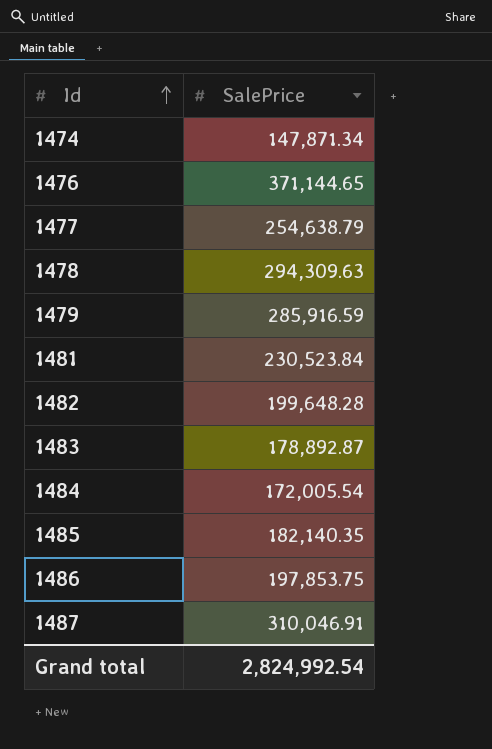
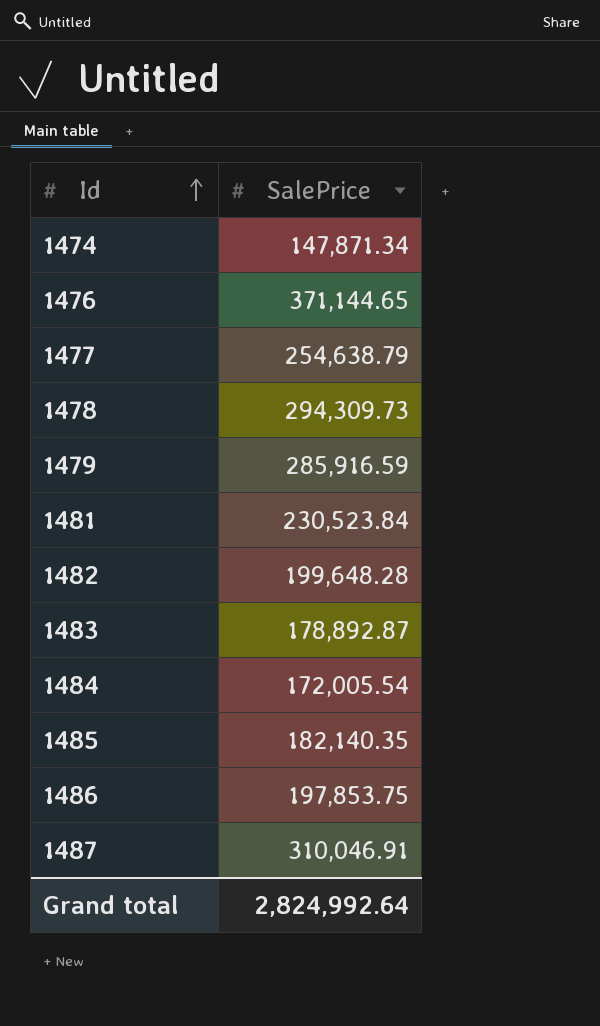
1478 | SalePrice: 294,309.63 -> 294,309.73
Grand total | SalePrice: 2,824,992.54 -> 2,824,992.64

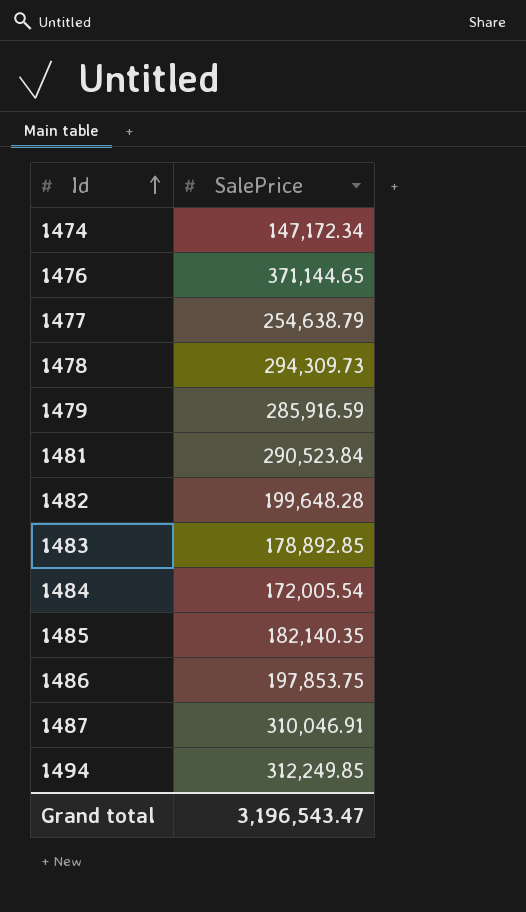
1474 | SalePrice: 147,871.34 -> 147,172.34
1481 | SalePrice: 230,523.84 -> 290,523.84
1483 | SalePrice: 178,892.87 -> 178,892.85
row 1494: none -> 312,249.85
Grand total | SalePrice: 2,824,992.64 -> 3,196,543.47

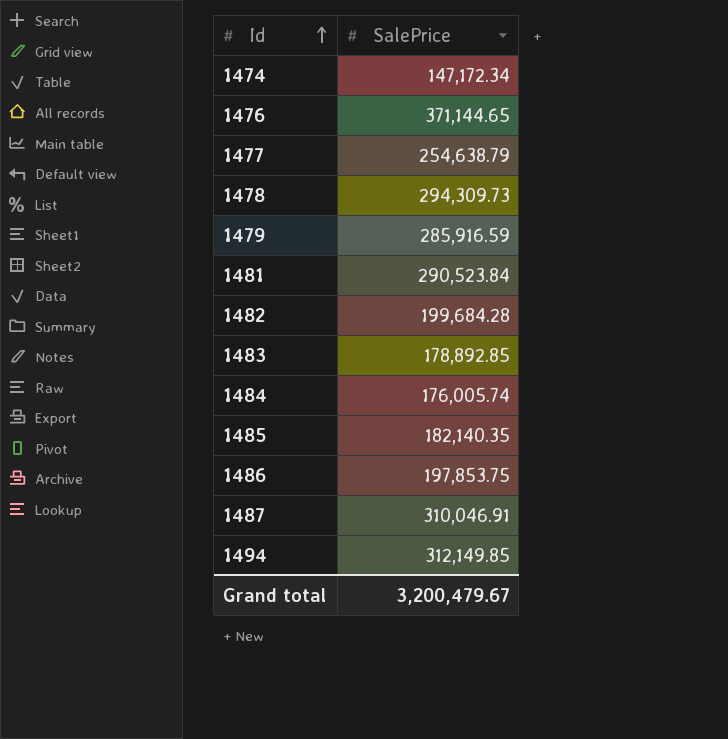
1482 | SalePrice: 199,648.28 -> 199,684.28
1484 | SalePrice: 172,005.54 -> 176,005.74
1494 | SalePrice: 312,249.85 -> 312,149.85
Grand total | SalePrice: 3,196,543.47 -> 3,200,479.67

